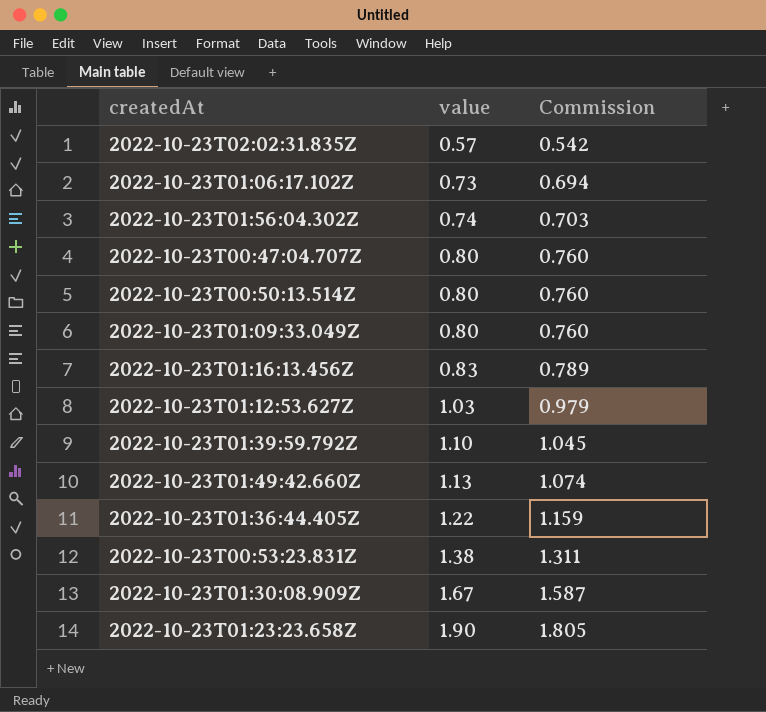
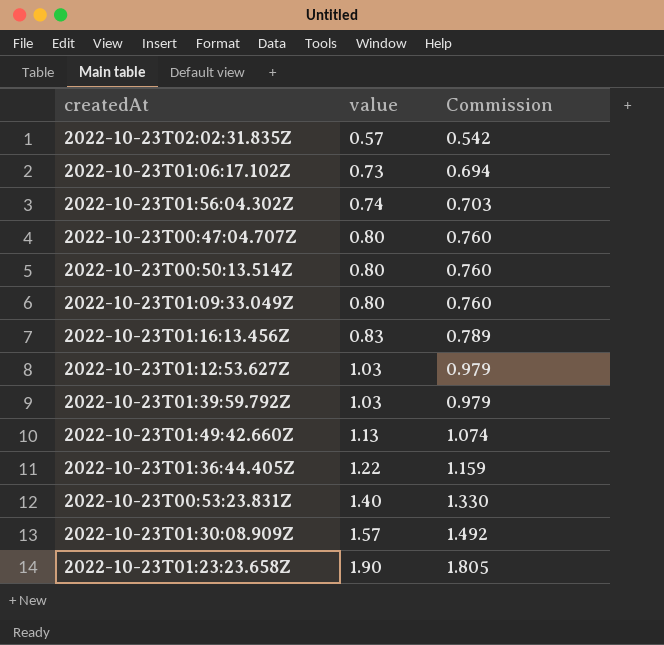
2022-10-23T01:39:59.792Z | value: 1.10 -> 1.03
2022-10-23T01:39:59.792Z | Commission: 1.045 -> 0.979
2022-10-23T00:53:23.831Z | value: 1.38 -> 1.40
2022-10-23T00:53:23.831Z | Commission: 1.311 -> 1.330
2022-10-23T01:30:08.909Z | value: 1.67 -> 1.57
2022-10-23T01:30:08.909Z | Commission: 1.587 -> 1.492

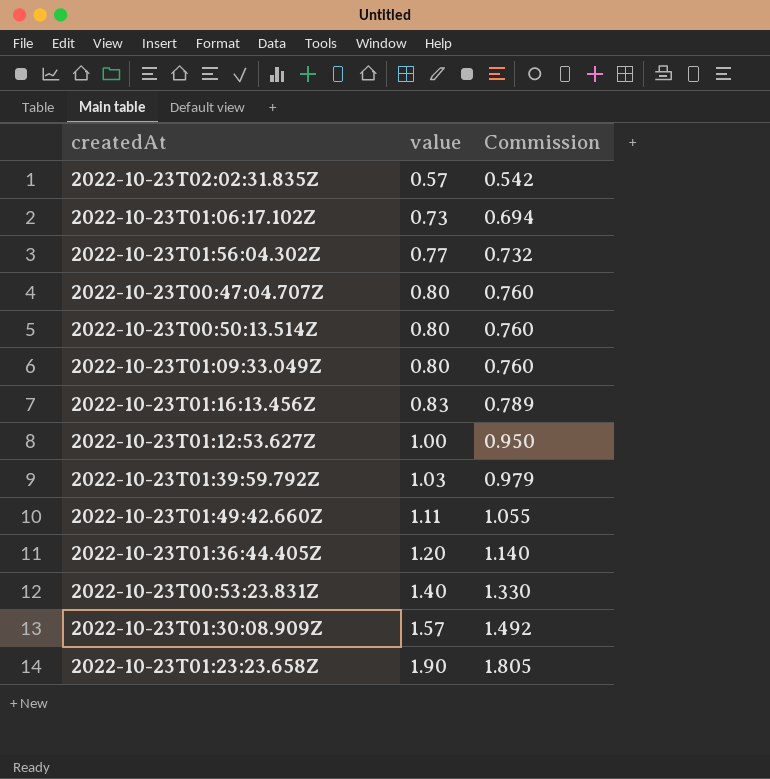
2022-10-23T01:56:04.302Z | value: 0.74 -> 0.77
2022-10-23T01:56:04.302Z | Commission: 0.703 -> 0.732
2022-10-23T01:12:53.627Z | value: 1.03 -> 1.00
2022-10-23T01:12:53.627Z | Commission: 0.979 -> 0.950
2022-10-23T01:49:42.660Z | value: 1.13 -> 1.11
2022-10-23T01:49:42.660Z | Commission: 1.074 -> 1.055
2022-10-23T01:36:44.405Z | value: 1.22 -> 1.20
2022-10-23T01:36:44.405Z | Commission: 1.159 -> 1.140

